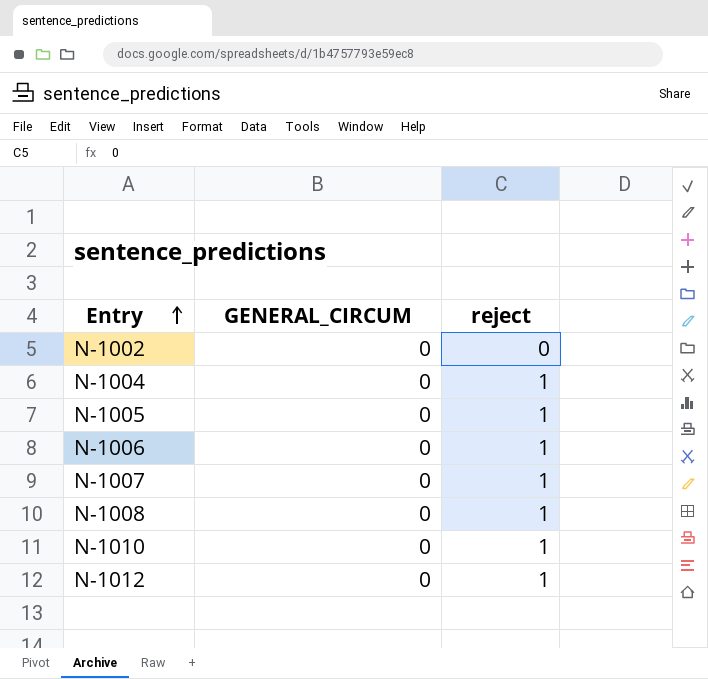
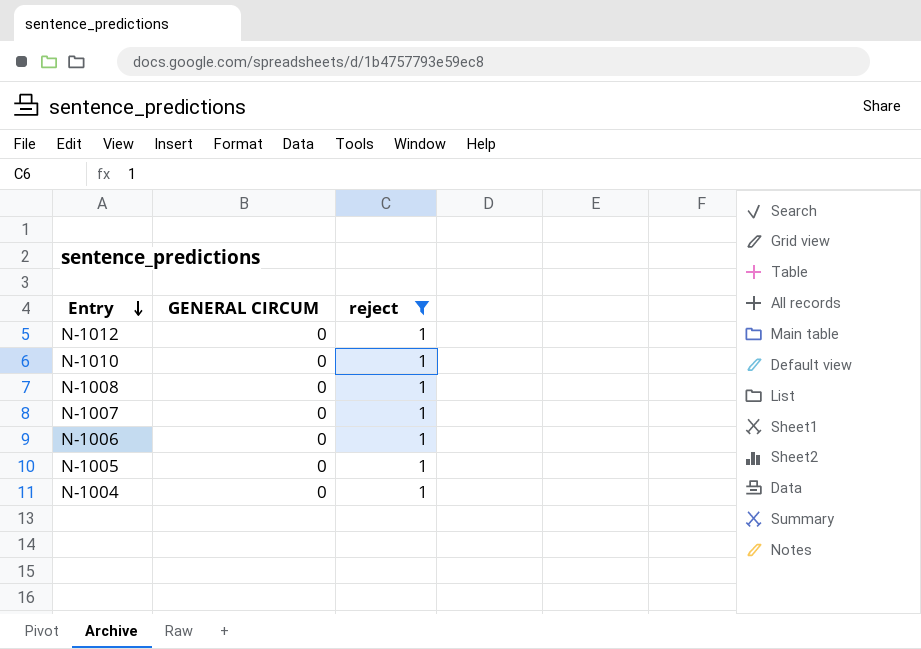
filter: none -> reject = 1
row order: Entry ascending -> Entry descending
column name: GENERAL_CIRCUM -> GENERAL CIRCUM

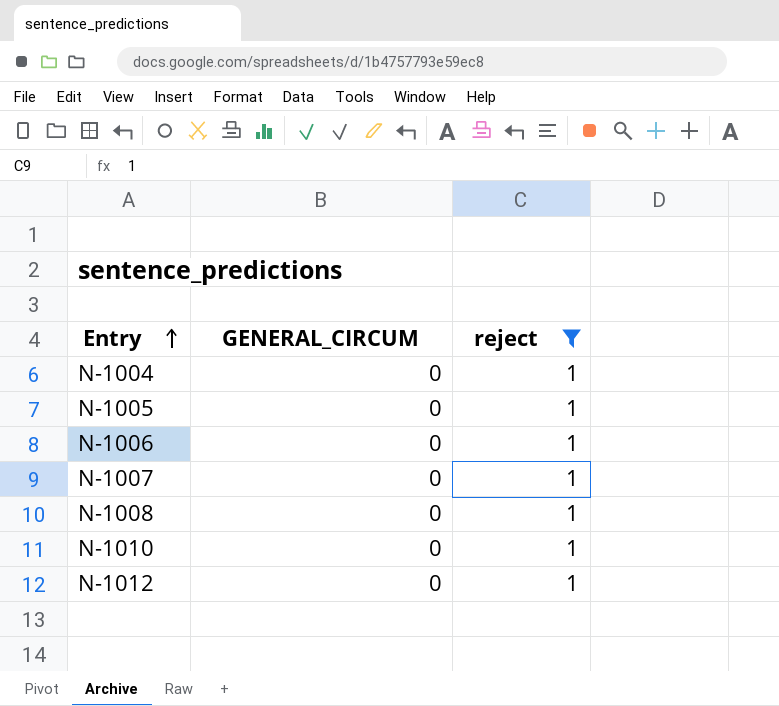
row order: Entry descending -> Entry ascending
column name: GENERAL CIRCUM -> GENERAL_CIRCUM

